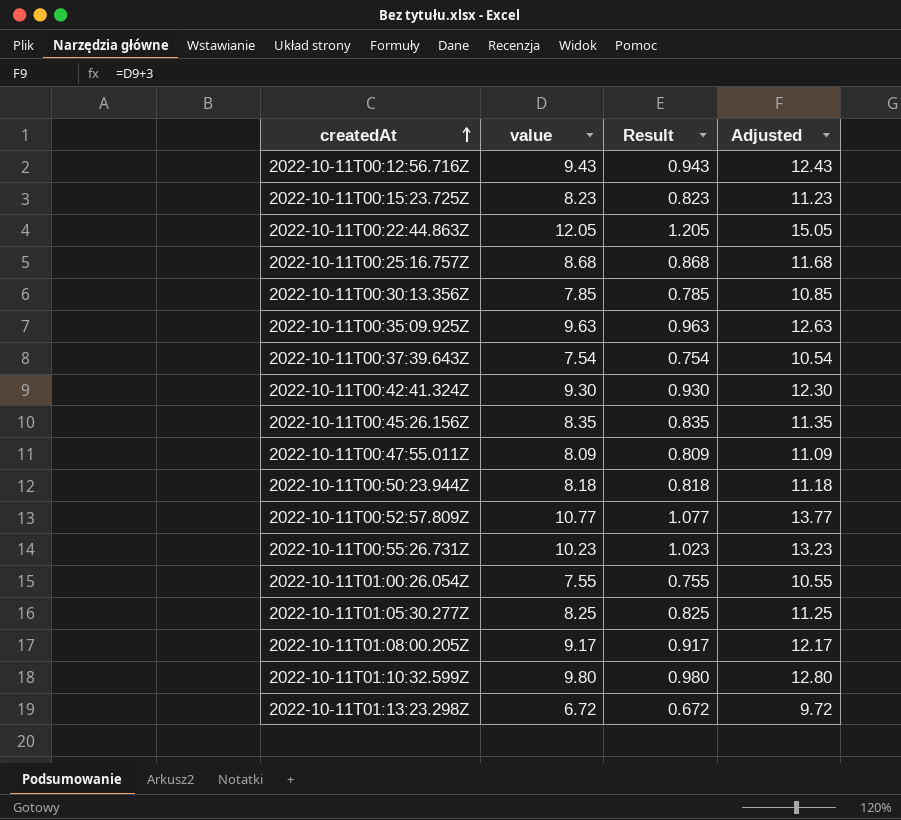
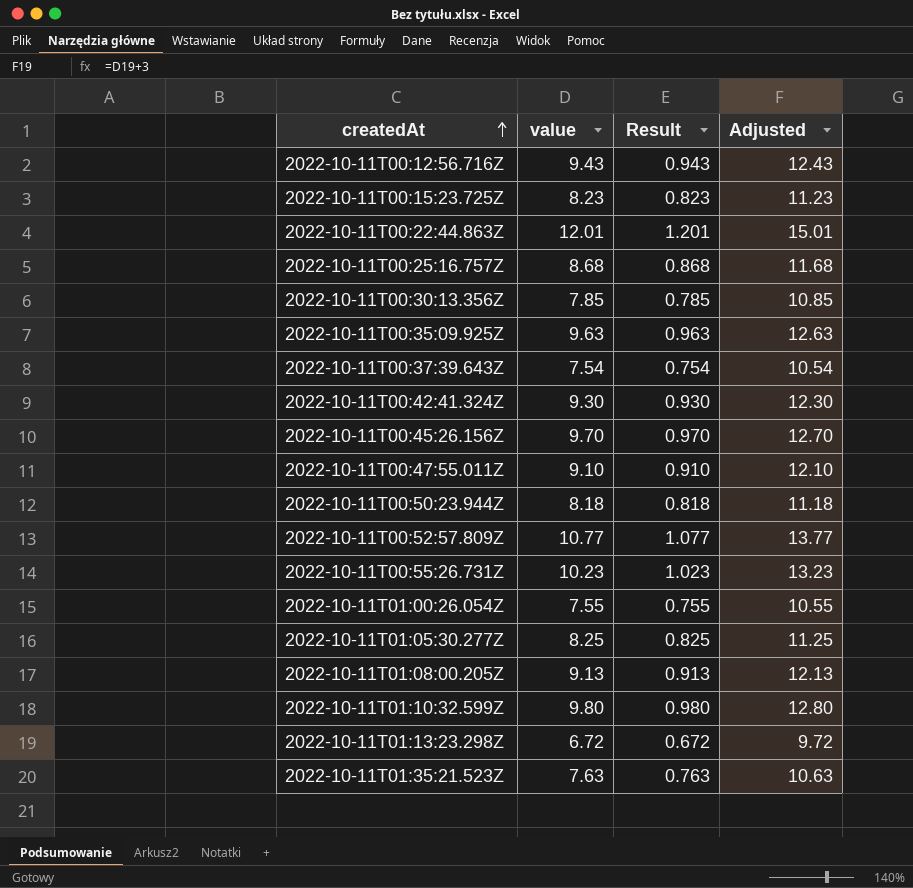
2022-10-11T00:22:44.863Z | value: 12.05 -> 12.01
2022-10-11T00:22:44.863Z | Result: 1.205 -> 1.201
2022-10-11T00:22:44.863Z | Adjusted: 15.05 -> 15.01
2022-10-11T00:45:26.156Z | value: 8.35 -> 9.70
2022-10-11T00:45:26.156Z | Result: 0.835 -> 0.970
2022-10-11T00:45:26.156Z | Adjusted: 11.35 -> 12.70
2022-10-11T00:47:55.011Z | value: 8.09 -> 9.10
2022-10-11T00:47:55.011Z | Result: 0.809 -> 0.910
2022-10-11T00:47:55.011Z | Adjusted: 11.09 -> 12.10
2022-10-11T01:08:00.205Z | value: 9.17 -> 9.13
2022-10-11T01:08:00.205Z | Result: 0.917 -> 0.913
2022-10-11T01:08:00.205Z | Adjusted: 12.17 -> 12.13
row 2022-10-11T01:35:21.523Z: none -> 7.63 | 0.763 | 10.63

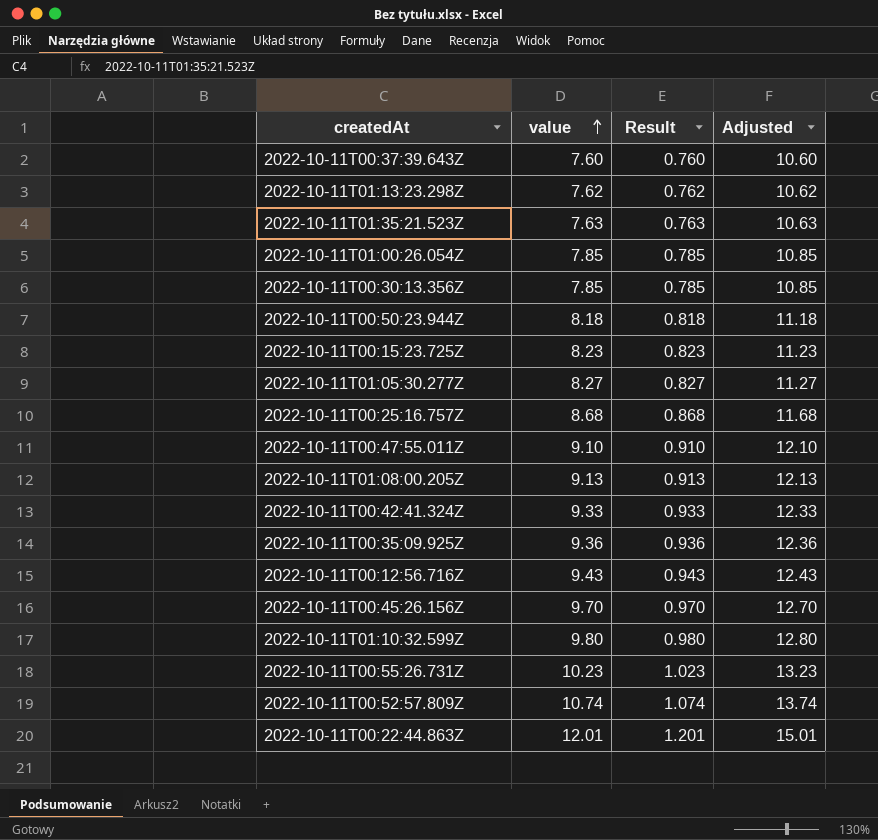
row order: createdAt ascending -> value ascending
2022-10-11T00:37:39.643Z | value: 7.54 -> 7.60
2022-10-11T00:37:39.643Z | Result: 0.754 -> 0.760
2022-10-11T00:37:39.643Z | Adjusted: 10.54 -> 10.60
2022-10-11T01:13:23.298Z | value: 6.72 -> 7.62
2022-10-11T01:13:23.298Z | Result: 0.672 -> 0.762
2022-10-11T01:13:23.298Z | Adjusted: 9.72 -> 10.62
2022-10-11T01:00:26.054Z | value: 7.55 -> 7.85
2022-10-11T01:00:26.054Z | Result: 0.755 -> 0.785
2022-10-11T01:00:26.054Z | Adjusted: 10.55 -> 10.85
2022-10-11T01:05:30.277Z | value: 8.25 -> 8.27
2022-10-11T01:05:30.277Z | Result: 0.825 -> 0.827
2022-10-11T01:05:30.277Z | Adjusted: 11.25 -> 11.27
2022-10-11T00:42:41.324Z | value: 9.30 -> 9.33
2022-10-11T00:42:41.324Z | Result: 0.930 -> 0.933
2022-10-11T00:42:41.324Z | Adjusted: 12.30 -> 12.33
2022-10-11T00:35:09.925Z | value: 9.63 -> 9.36
2022-10-11T00:35:09.925Z | Result: 0.963 -> 0.936
2022-10-11T00:35:09.925Z | Adjusted: 12.63 -> 12.36
2022-10-11T00:52:57.809Z | value: 10.77 -> 10.74
2022-10-11T00:52:57.809Z | Result: 1.077 -> 1.074
2022-10-11T00:52:57.809Z | Adjusted: 13.77 -> 13.74

